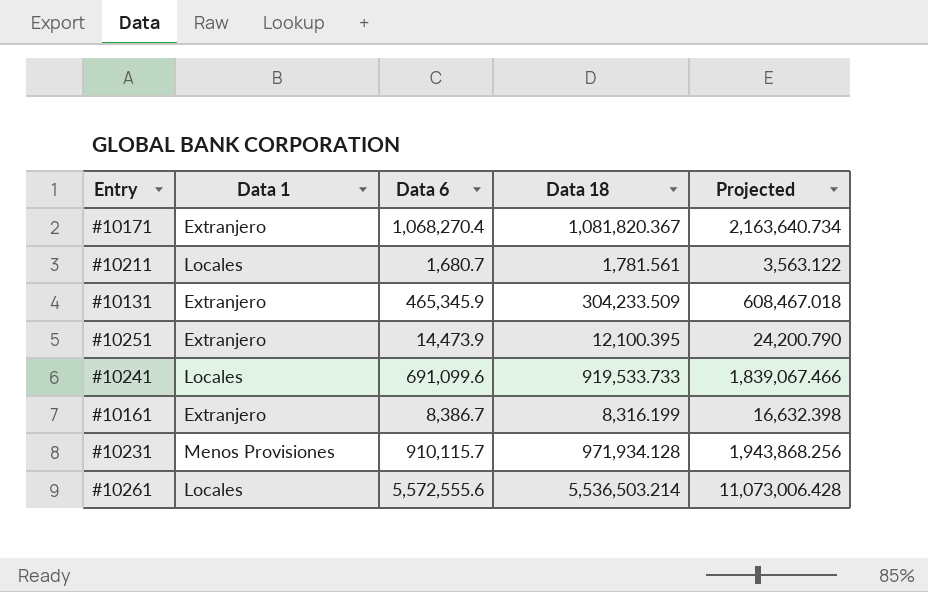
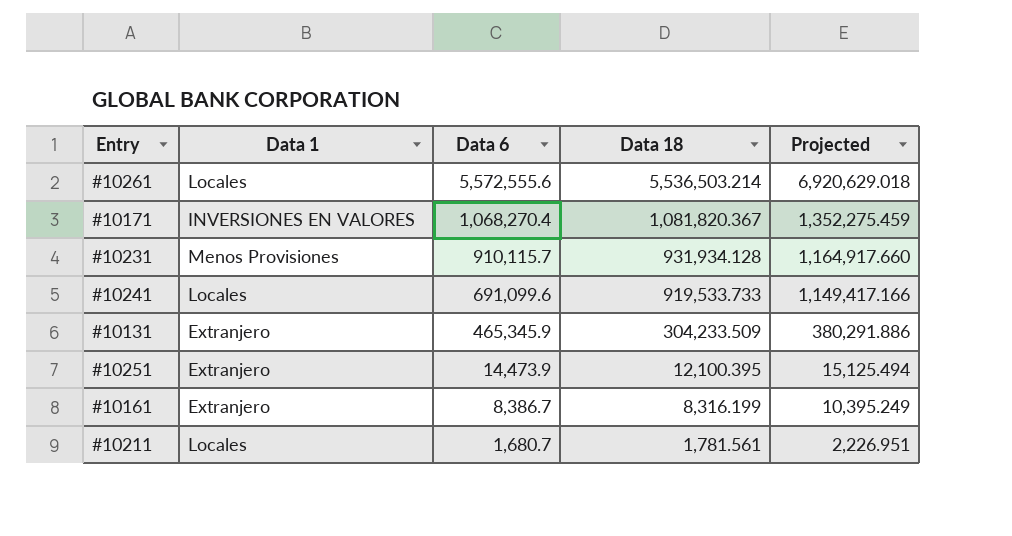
row order: none -> Data 6 descending
column Projected | formula: [Data 18] * 2 -> [Data 18] * 1.25
#10171 | Data 1: Extranjero -> INVERSIONES EN VALORES
#10231 | Data 18: 971,934.128 -> 931,934.128

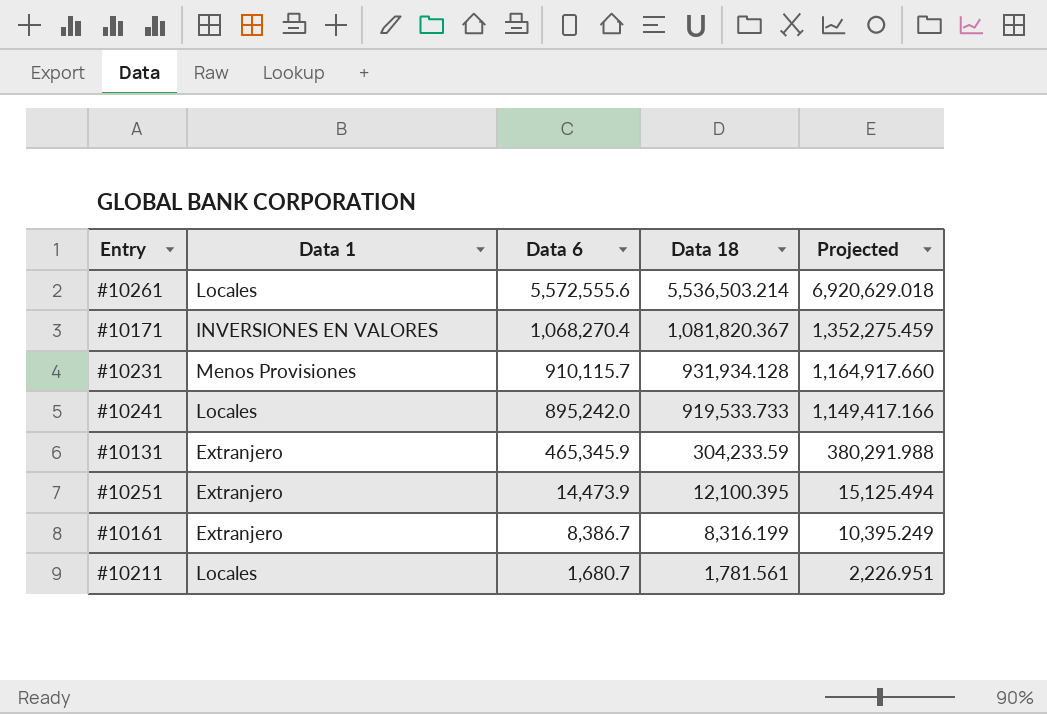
#10241 | Data 6: 691,099.6 -> 895,242.0
#10131 | Data 18: 304,233.509 -> 304,233.59
#10131 | Projected: 380,291.886 -> 380,291.988

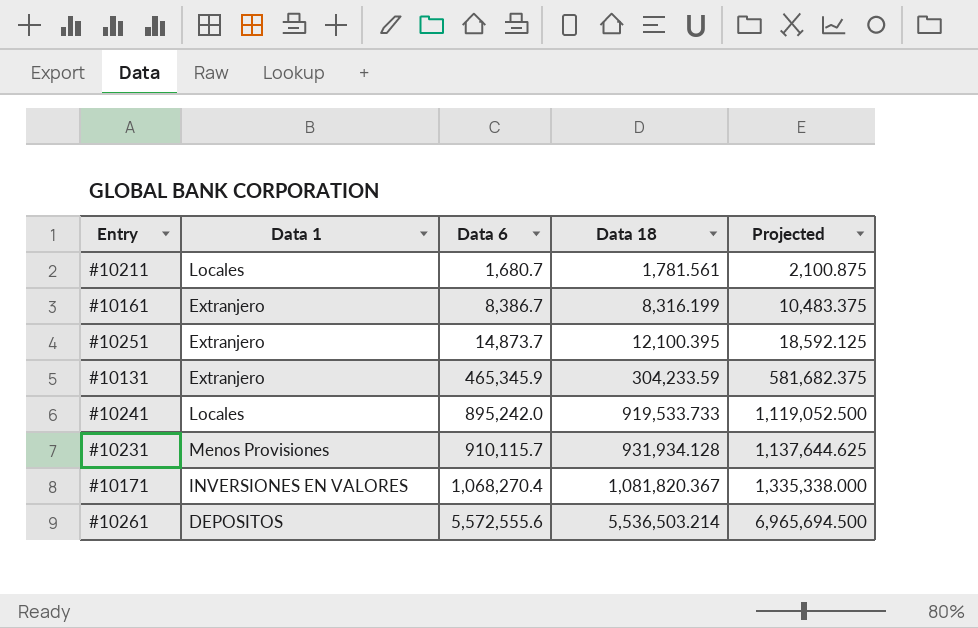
row order: Data 6 descending -> Data 6 ascending
column Projected | formula: [Data 18] * 1.25 -> [Data 6] * 1.25
#10251 | Data 6: 14,473.9 -> 14,873.7
#10261 | Data 1: Locales -> DEPOSITOS

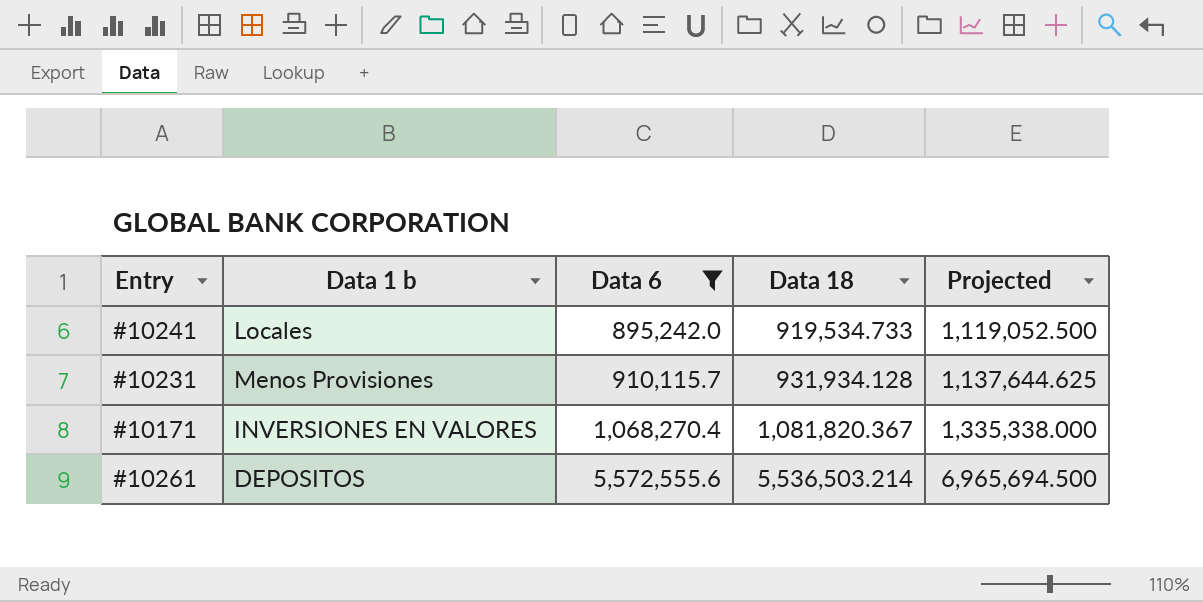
filter: none -> Data 6 >= 895,242.0
column name: Data 1 -> Data 1 b
#10241 | Data 18: 919,533.733 -> 919,534.733

